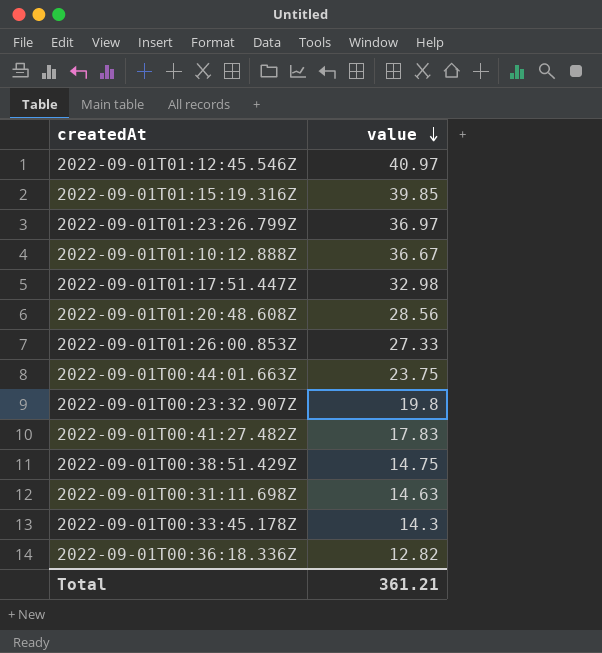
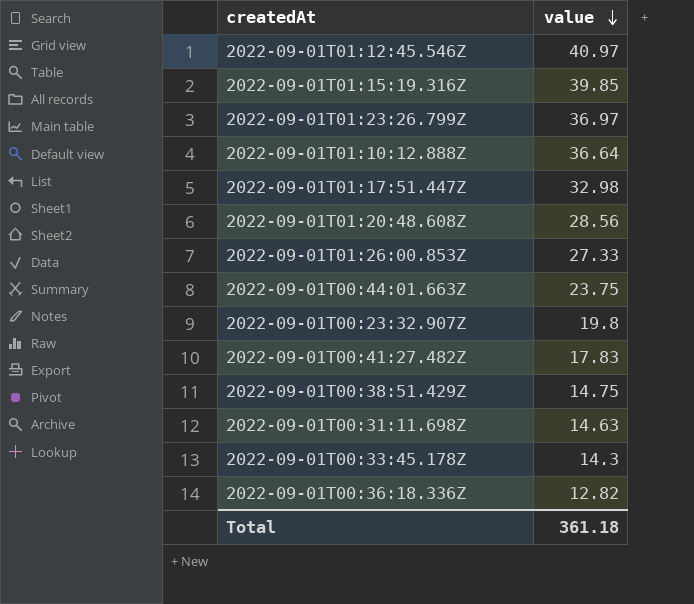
2022-09-01T01:10:12.888Z | value: 36.67 -> 36.64
Total | value: 361.21 -> 361.18

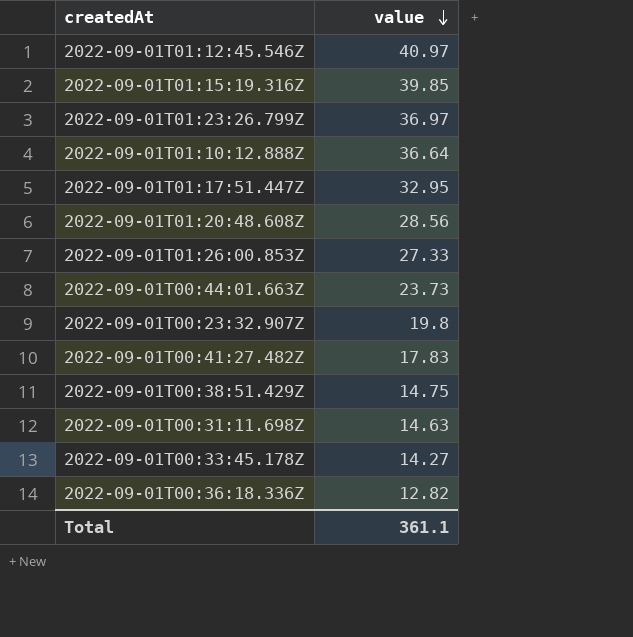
2022-09-01T01:17:51.447Z | value: 32.98 -> 32.95
2022-09-01T00:44:01.663Z | value: 23.75 -> 23.73
2022-09-01T00:33:45.178Z | value: 14.3 -> 14.27
Total | value: 361.18 -> 361.1

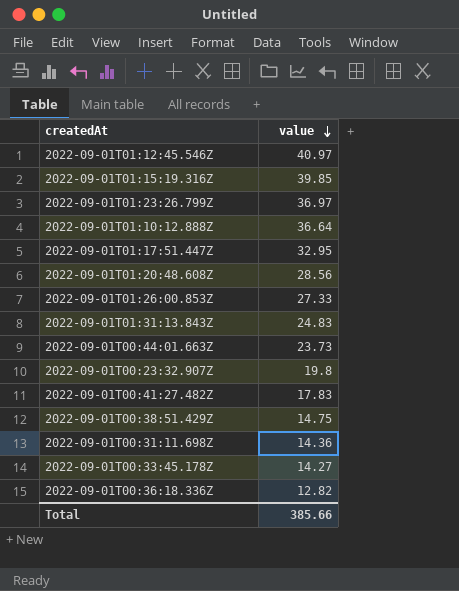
row 2022-09-01T01:31:13.843Z: none -> 24.83
2022-09-01T00:31:11.698Z | value: 14.63 -> 14.36
Total | value: 361.1 -> 385.66

